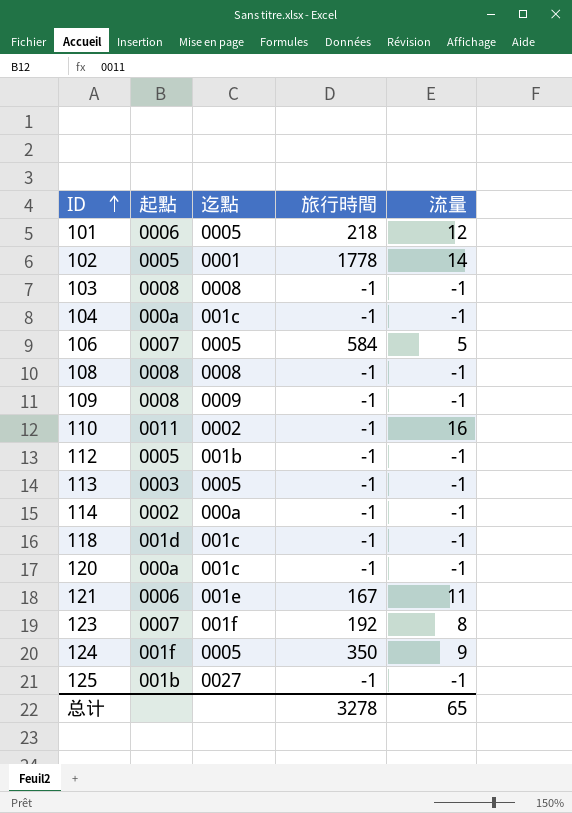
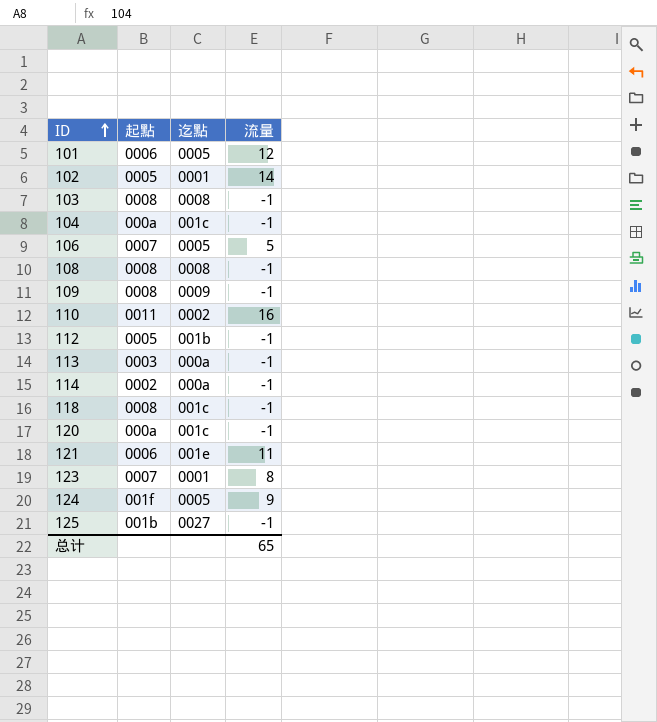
column 旅行時間 | position: 4 -> none
113 | 迄點: 0005 -> 000a
118 | 起點: 001d -> 0008
123 | 迄點: 001f -> 0001

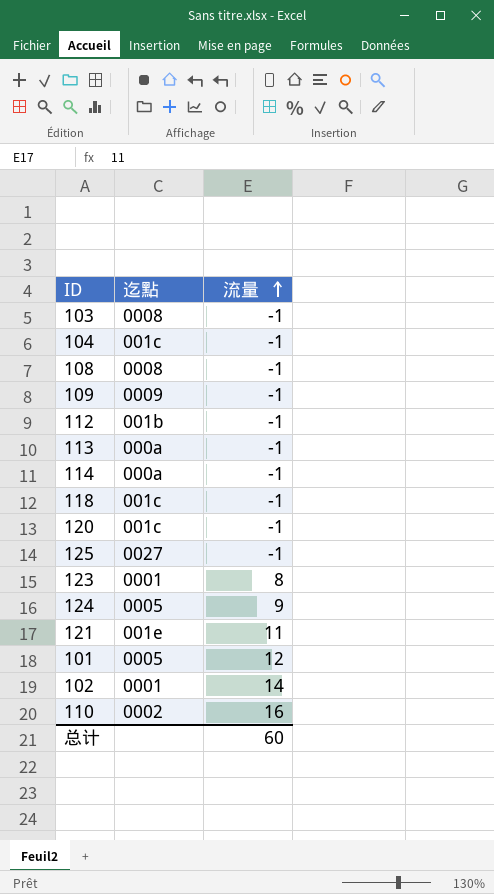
row order: ID ascending -> 流量 ascending
column 起點 | position: 2 -> none
row 106: 0007 | 0005 | 5 -> none
总计 | 流量: 65 -> 60

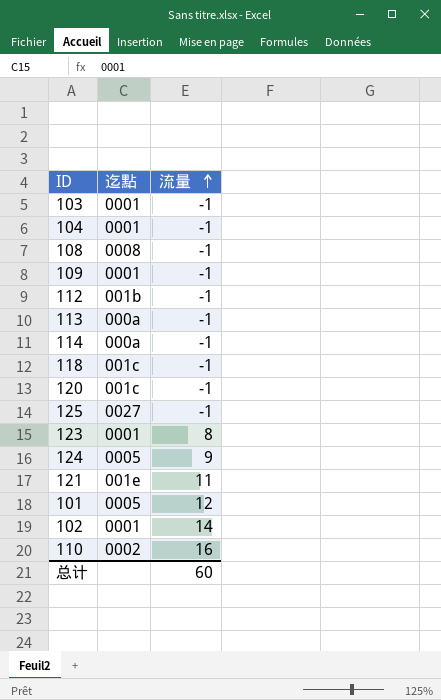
103 | 迄點: 0008 -> 0001
104 | 迄點: 001c -> 0001
109 | 迄點: 0009 -> 0001

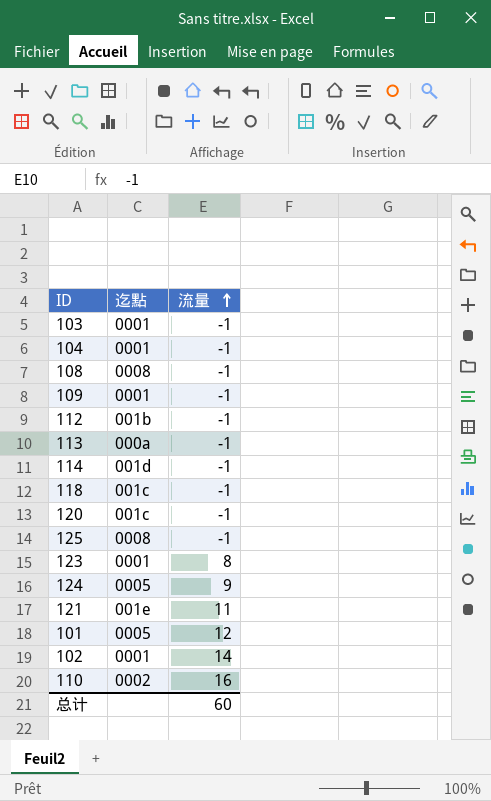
114 | 迄點: 000a -> 001d
125 | 迄點: 0027 -> 0008

